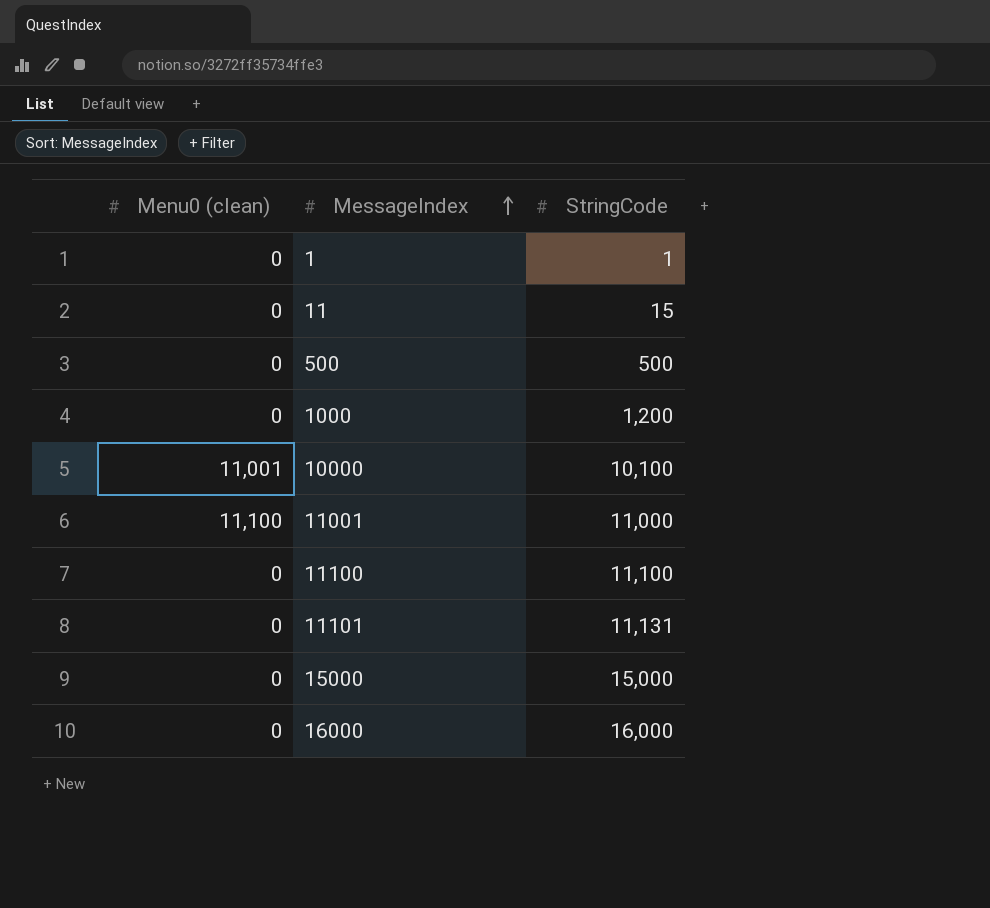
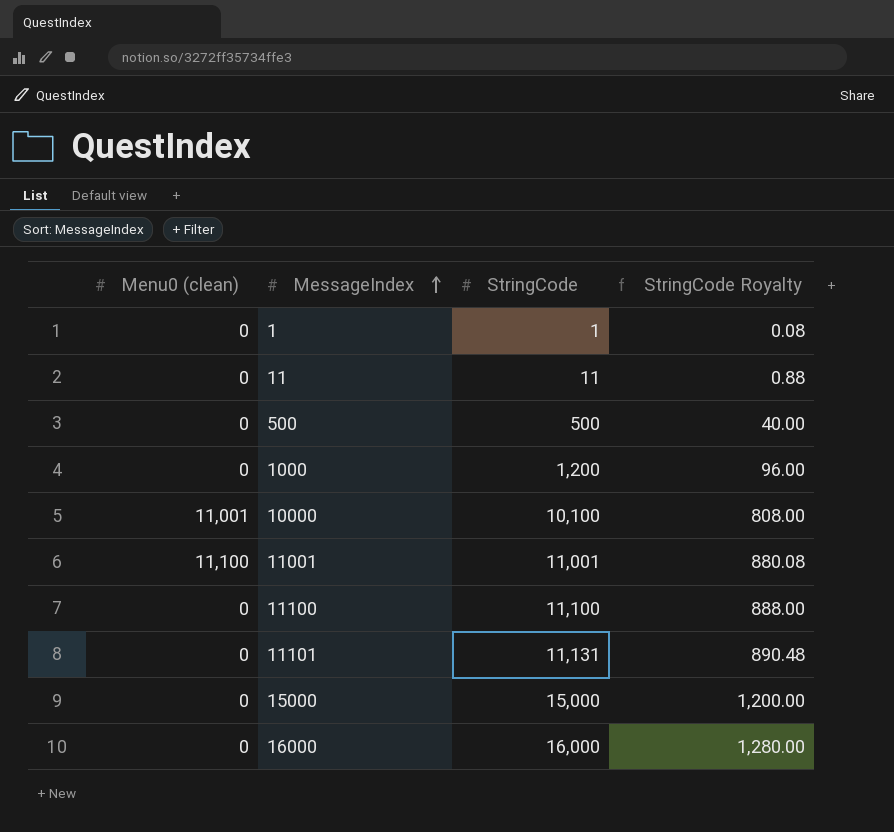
column StringCode Royalty | formula: none -> [StringCode] * 0.08
11 | StringCode: 15 -> 11
11001 | StringCode: 11,000 -> 11,001

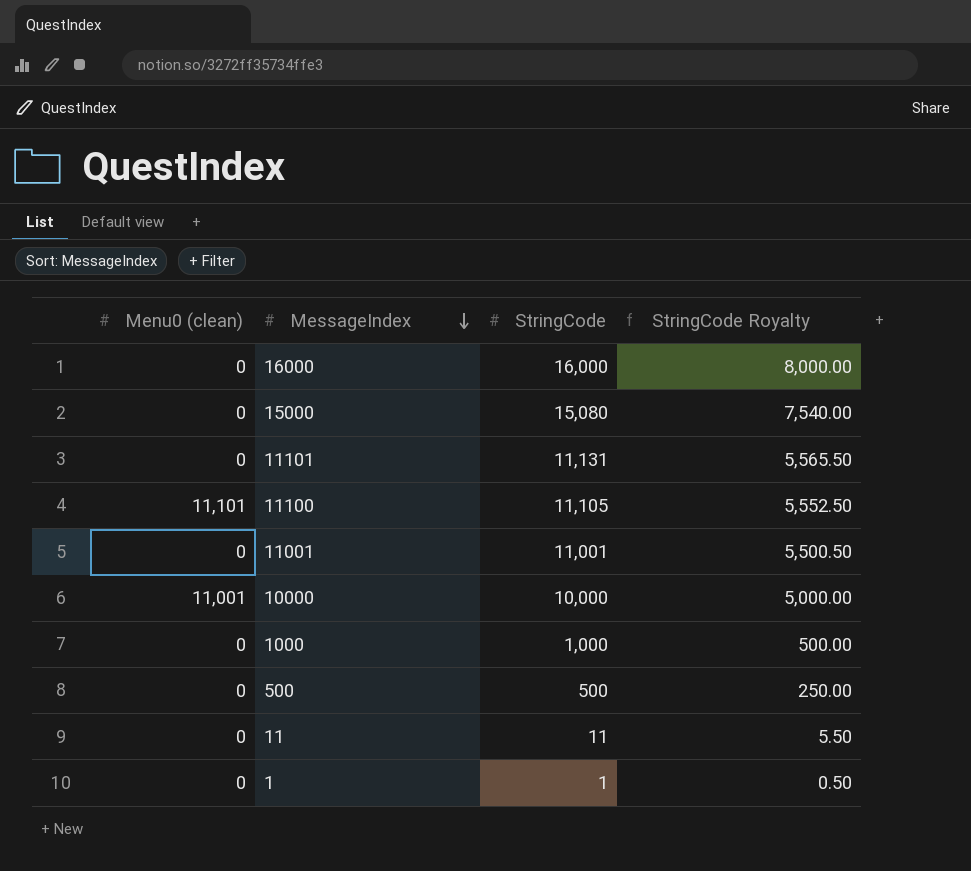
row order: MessageIndex ascending -> MessageIndex descending
column StringCode Royalty | formula: [StringCode] * 0.08 -> [StringCode] * 0.5
15000 | StringCode: 15,000 -> 15,080
11100 | Menu0 (clean): 0 -> 11,101
11100 | StringCode: 11,100 -> 11,105
11001 | Menu0 (clean): 11,100 -> 0
10000 | StringCode: 10,100 -> 10,000
1000 | StringCode: 1,200 -> 1,000

